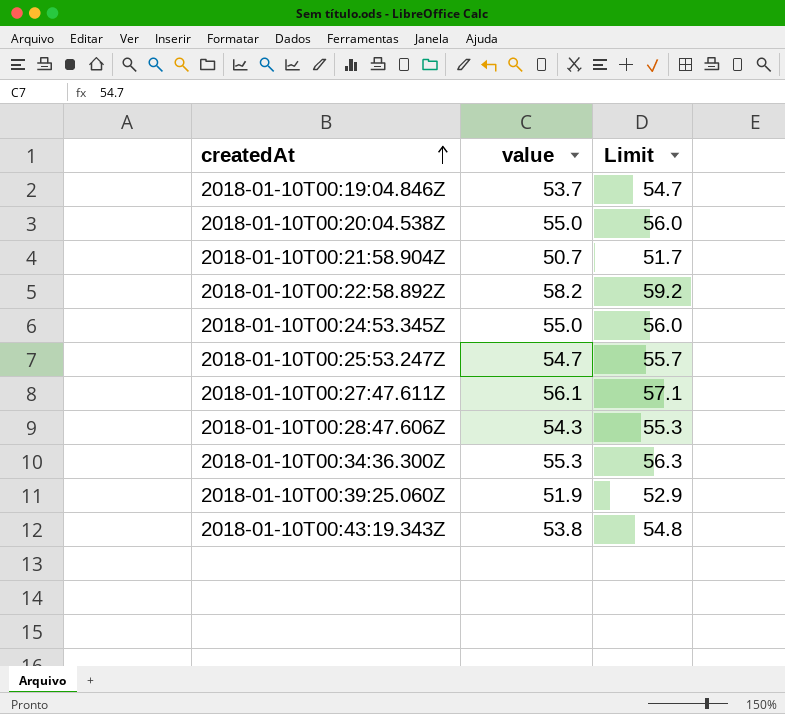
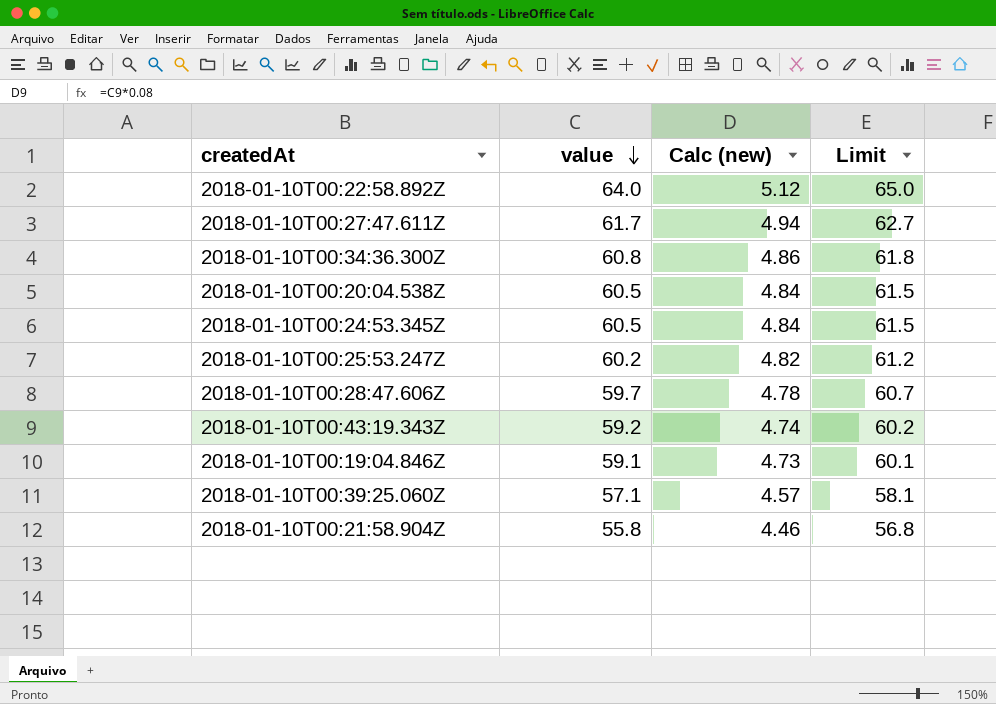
row order: createdAt ascending -> value descending
column Calc (new) | formula: none -> [value] * 0.08
2018-01-10T00:22:58.892Z | value: 58.2 -> 64.0
2018-01-10T00:22:58.892Z | Limit: 59.2 -> 65.0
2018-01-10T00:27:47.611Z | value: 56.1 -> 61.7
2018-01-10T00:27:47.611Z | Limit: 57.1 -> 62.7
2018-01-10T00:34:36.300Z | value: 55.3 -> 60.8
2018-01-10T00:34:36.300Z | Limit: 56.3 -> 61.8
2018-01-10T00:20:04.538Z | value: 55.0 -> 60.5
2018-01-10T00:20:04.538Z | Limit: 56.0 -> 61.5
2018-01-10T00:24:53.345Z | value: 55.0 -> 60.5
2018-01-10T00:24:53.345Z | Limit: 56.0 -> 61.5
2018-01-10T00:25:53.247Z | value: 54.7 -> 60.2
2018-01-10T00:25:53.247Z | Limit: 55.7 -> 61.2
2018-01-10T00:28:47.606Z | value: 54.3 -> 59.7
2018-01-10T00:28:47.606Z | Limit: 55.3 -> 60.7
2018-01-10T00:43:19.343Z | value: 53.8 -> 59.2
2018-01-10T00:43:19.343Z | Limit: 54.8 -> 60.2
2018-01-10T00:19:04.846Z | value: 53.7 -> 59.1
2018-01-10T00:19:04.846Z | Limit: 54.7 -> 60.1
2018-01-10T00:39:25.060Z | value: 51.9 -> 57.1
2018-01-10T00:39:25.060Z | Limit: 52.9 -> 58.1
2018-01-10T00:21:58.904Z | value: 50.7 -> 55.8
2018-01-10T00:21:58.904Z | Limit: 51.7 -> 56.8

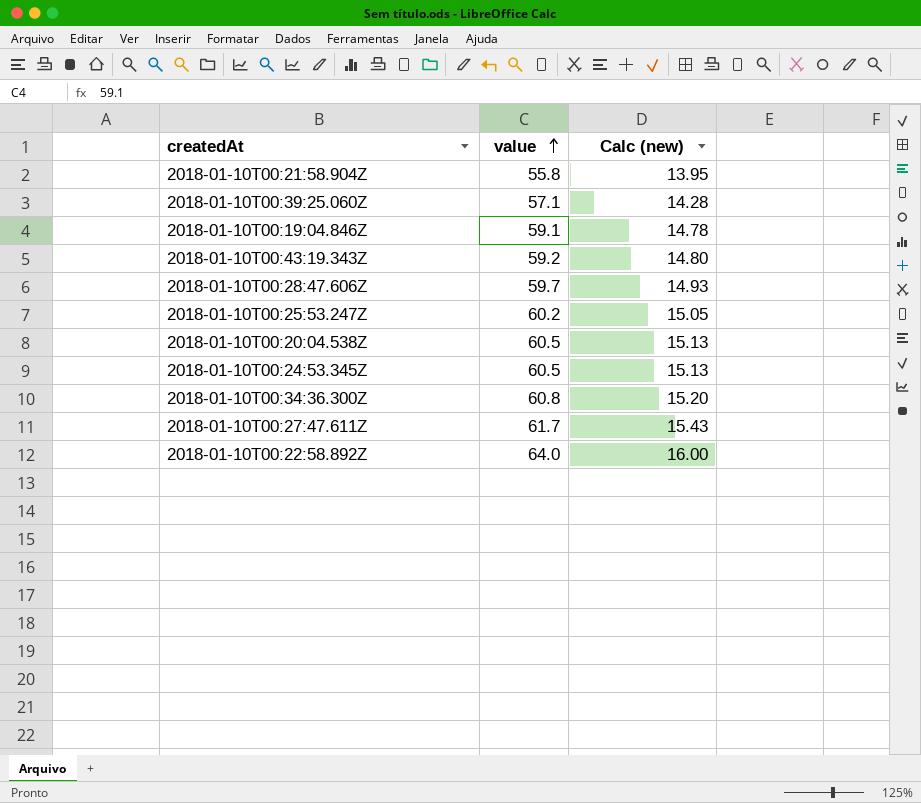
row order: value descending -> value ascending
column Limit | formula: [value] + 1 -> none
column Calc (new) | formula: [value] * 0.08 -> [value] * 0.25

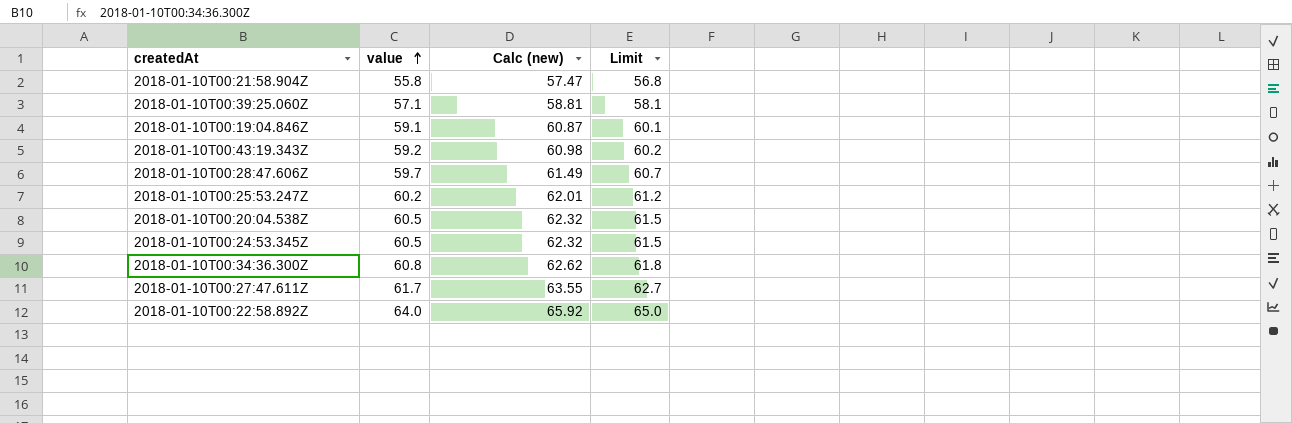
column Calc (new) | formula: [value] * 0.25 -> [value] * 1.03
column Limit | formula: none -> [value] + 1

